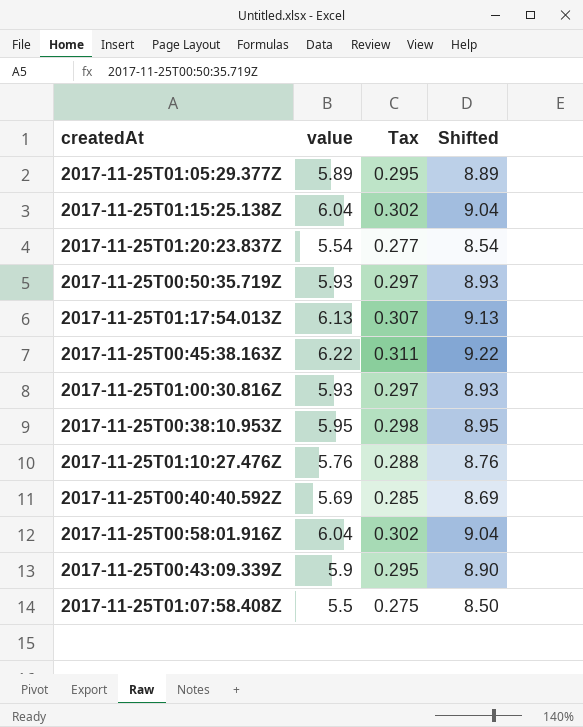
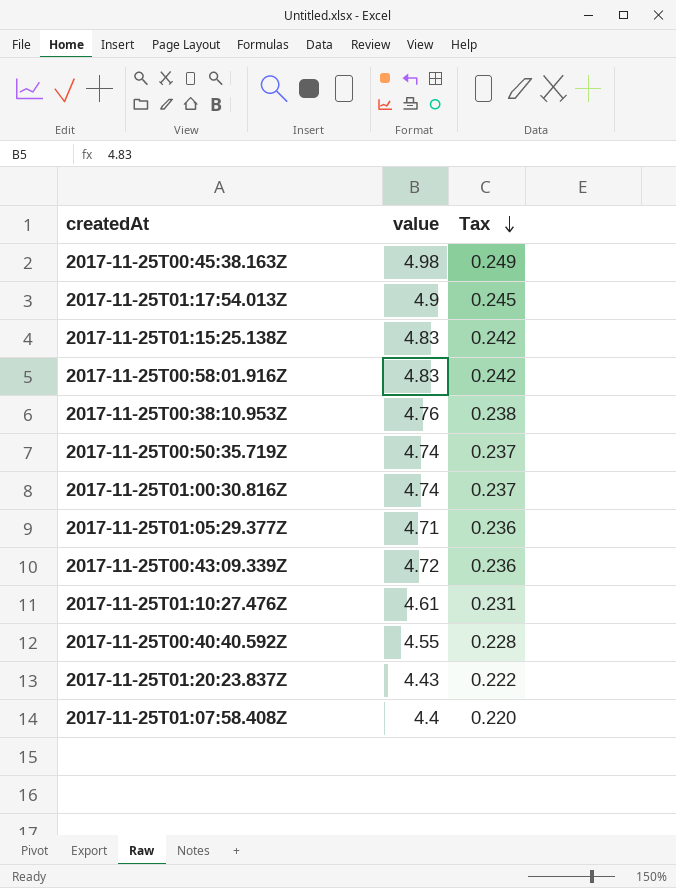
row order: none -> Tax descending
column Shifted | formula: [value] + 3 -> none
2017-11-25T00:45:38.163Z | value: 6.22 -> 4.98
2017-11-25T00:45:38.163Z | Tax: 0.311 -> 0.249
2017-11-25T01:17:54.013Z | value: 6.13 -> 4.9
2017-11-25T01:17:54.013Z | Tax: 0.307 -> 0.245
2017-11-25T01:15:25.138Z | value: 6.04 -> 4.83
2017-11-25T01:15:25.138Z | Tax: 0.302 -> 0.242
2017-11-25T00:58:01.916Z | value: 6.04 -> 4.83
2017-11-25T00:58:01.916Z | Tax: 0.302 -> 0.242
2017-11-25T00:38:10.953Z | value: 5.95 -> 4.76
2017-11-25T00:38:10.953Z | Tax: 0.298 -> 0.238
2017-11-25T00:50:35.719Z | value: 5.93 -> 4.74
2017-11-25T00:50:35.719Z | Tax: 0.297 -> 0.237
2017-11-25T01:00:30.816Z | value: 5.93 -> 4.74
2017-11-25T01:00:30.816Z | Tax: 0.297 -> 0.237
2017-11-25T01:05:29.377Z | value: 5.89 -> 4.71
2017-11-25T01:05:29.377Z | Tax: 0.295 -> 0.236
2017-11-25T00:43:09.339Z | value: 5.9 -> 4.72
2017-11-25T00:43:09.339Z | Tax: 0.295 -> 0.236
2017-11-25T01:10:27.476Z | value: 5.76 -> 4.61
2017-11-25T01:10:27.476Z | Tax: 0.288 -> 0.231
2017-11-25T00:40:40.592Z | value: 5.69 -> 4.55
2017-11-25T00:40:40.592Z | Tax: 0.285 -> 0.228
2017-11-25T01:20:23.837Z | value: 5.54 -> 4.43
2017-11-25T01:20:23.837Z | Tax: 0.277 -> 0.222
2017-11-25T01:07:58.408Z | value: 5.5 -> 4.4
2017-11-25T01:07:58.408Z | Tax: 0.275 -> 0.220

